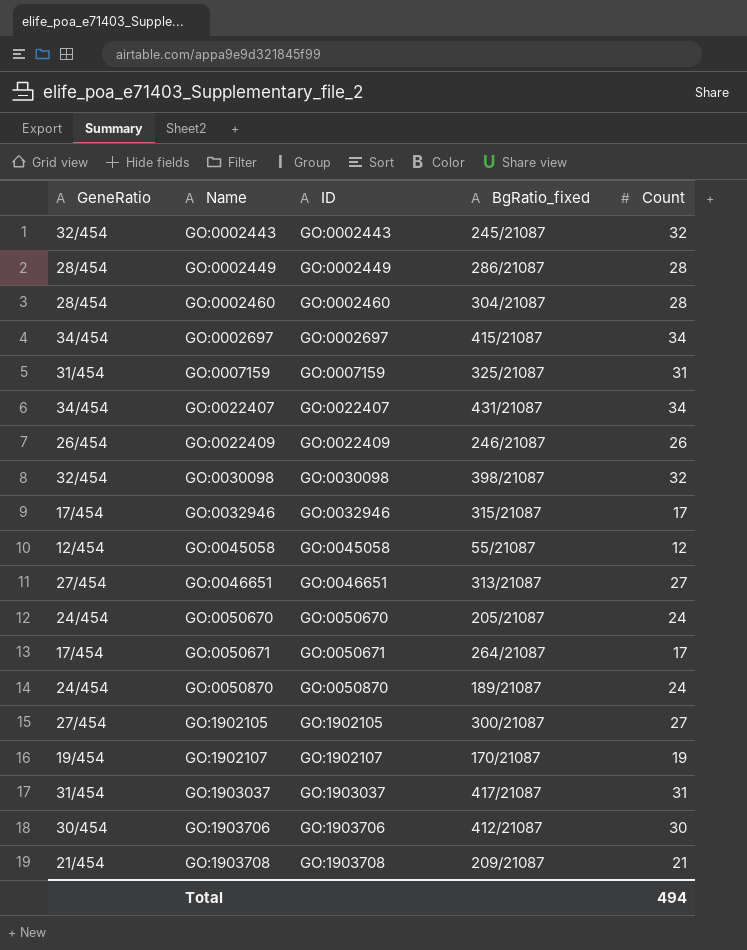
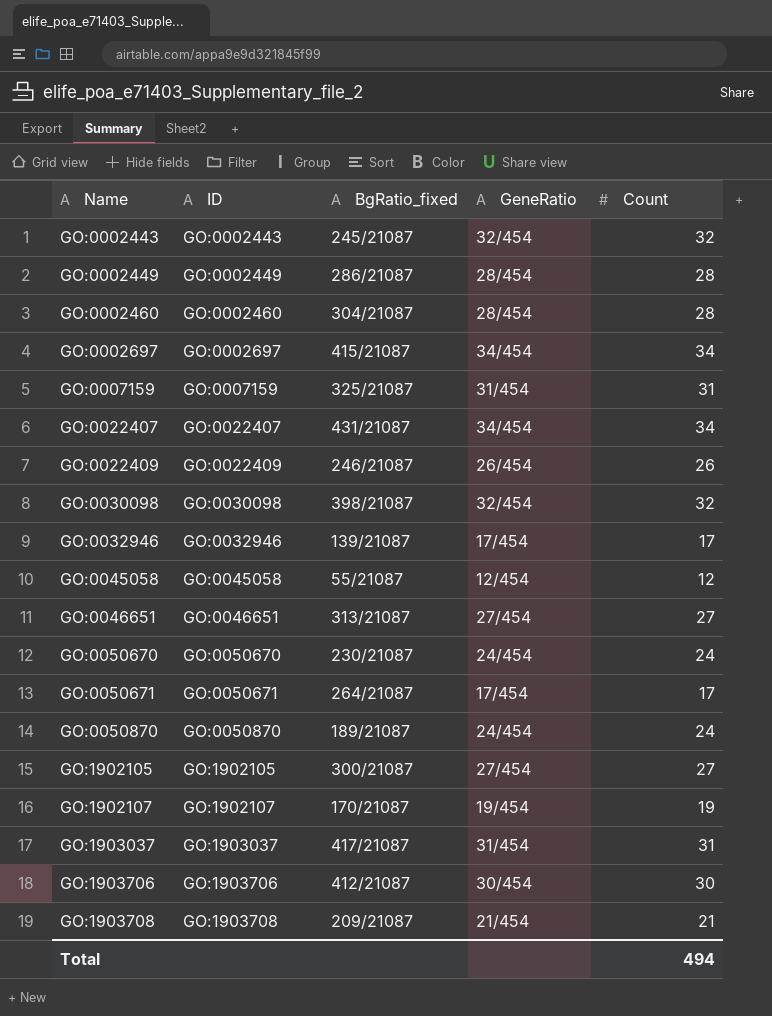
column GeneRatio | position: 1 -> 4
GO:0032946 | BgRatio_fixed: 315/21087 -> 139/21087
GO:0050670 | BgRatio_fixed: 205/21087 -> 230/21087

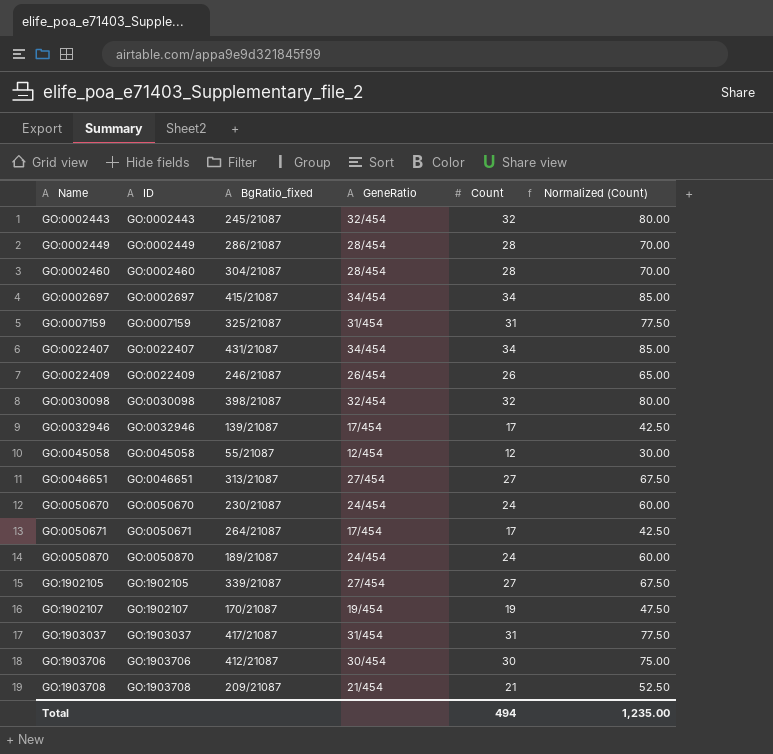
column Normalized (Count) | formula: none -> [Count] * 2.5
GO:1902105 | BgRatio_fixed: 300/21087 -> 339/21087

